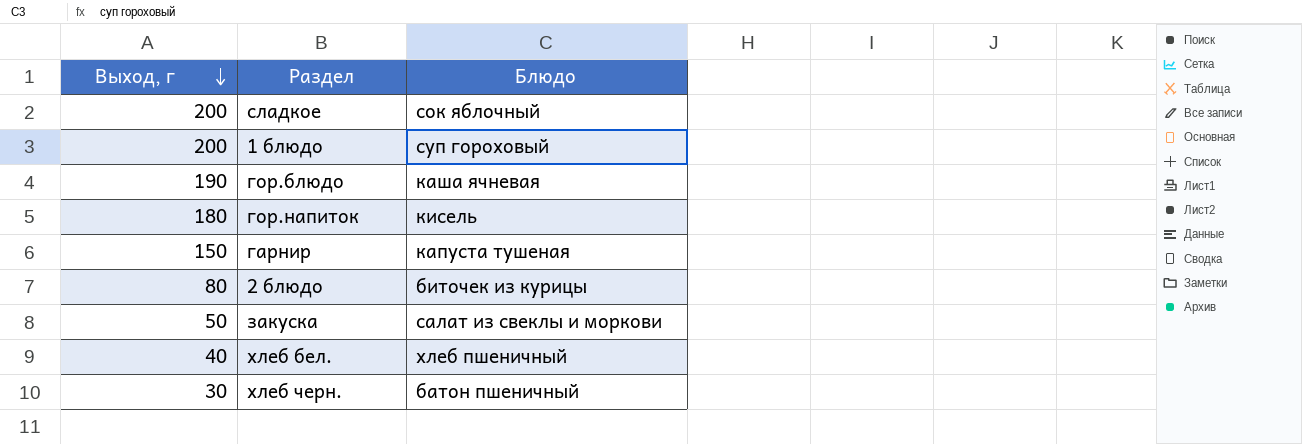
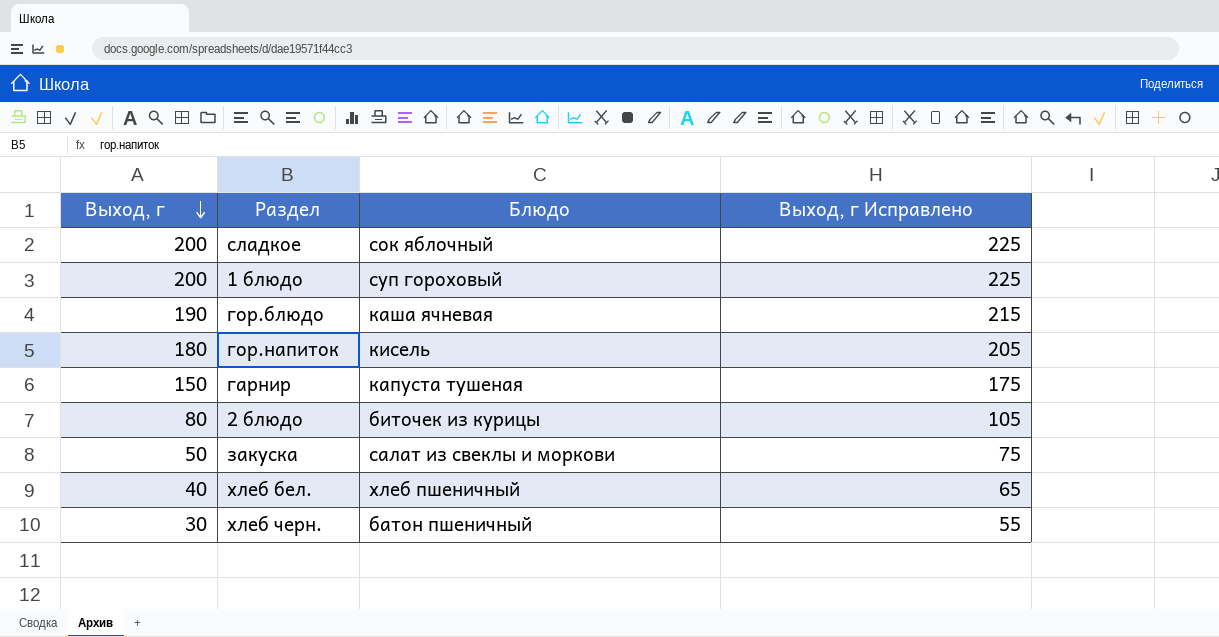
column Выход, г Исправлено | formula: none -> [Выход, г] + 25

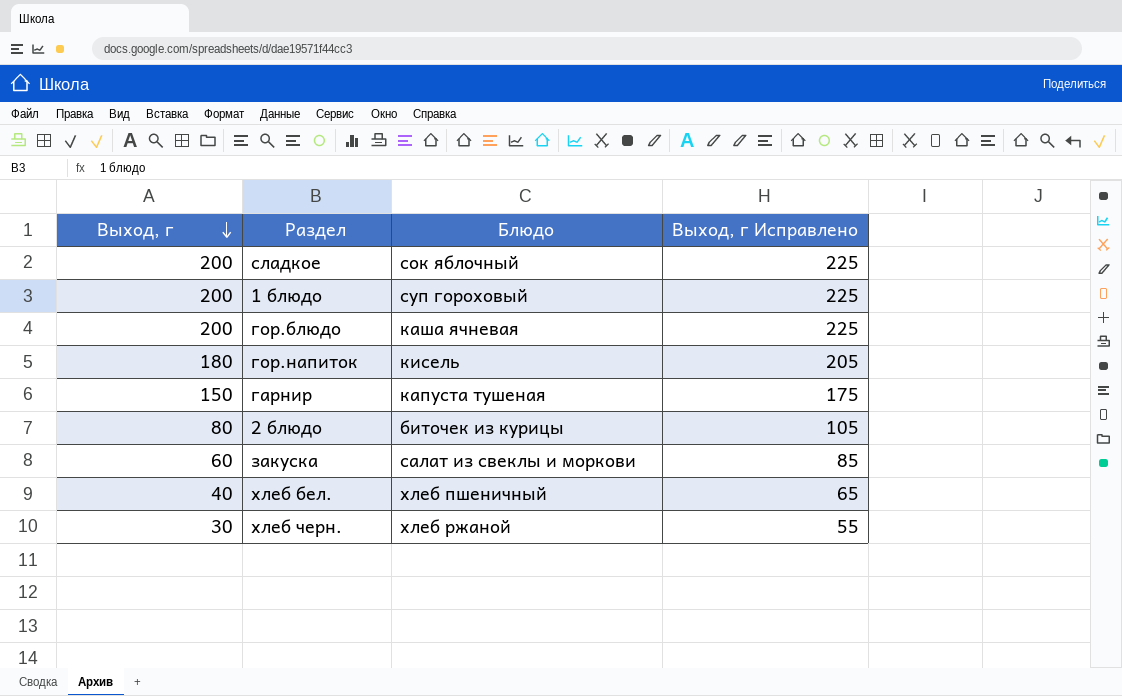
гор.блюдо | Выход, г: 190 -> 200
гор.блюдо | Выход, г Исправлено: 215 -> 225
закуска | Выход, г: 50 -> 60
закуска | Выход, г Исправлено: 75 -> 85
хлеб черн. | Блюдо: батон пшеничный -> хлеб ржаной

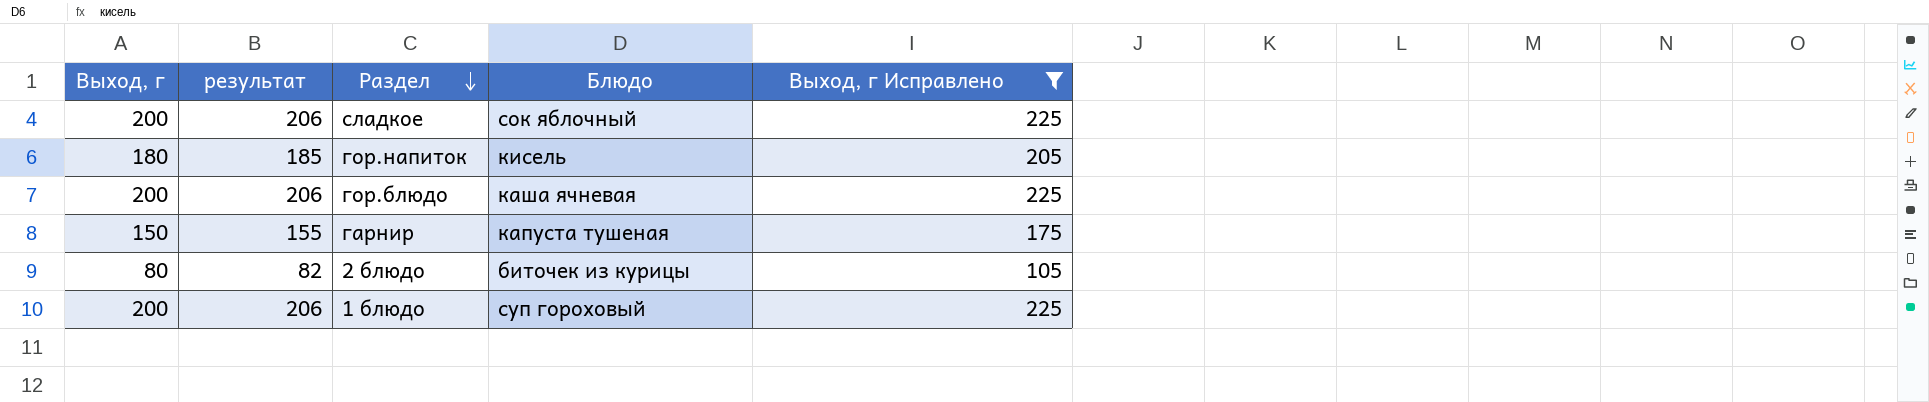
filter: none -> Выход, г Исправлено >= 105
row order: Выход, г descending -> Раздел descending
column результат | formula: none -> [Выход, г] * 1,03

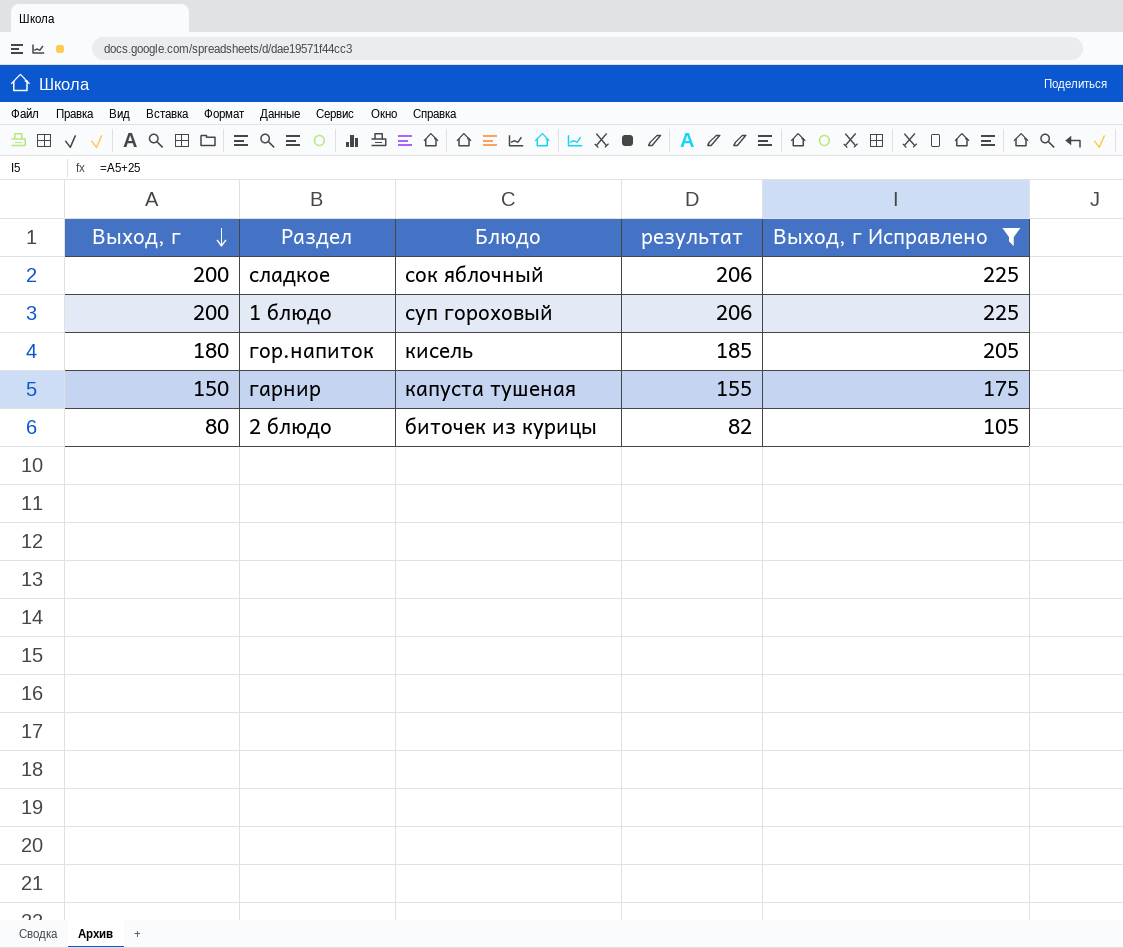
row order: Раздел descending -> Выход, г descending
column результат | position: 2 -> 4
row гор.блюдо: 200 | 206 | каша ячневая | 225 -> none

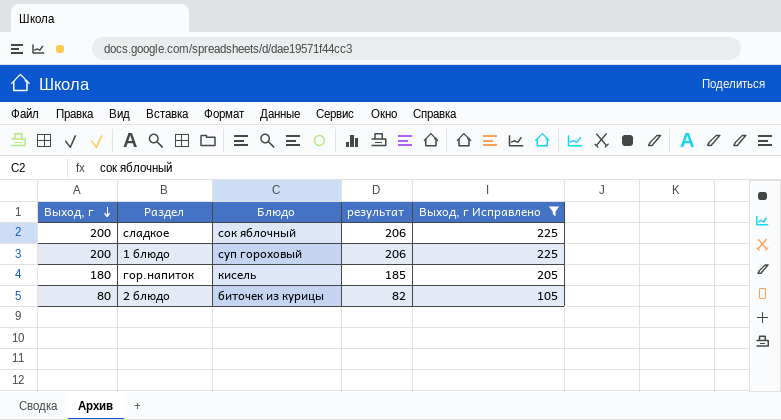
row гарнир: 150 | капуста тушеная | 155 | 175 -> none

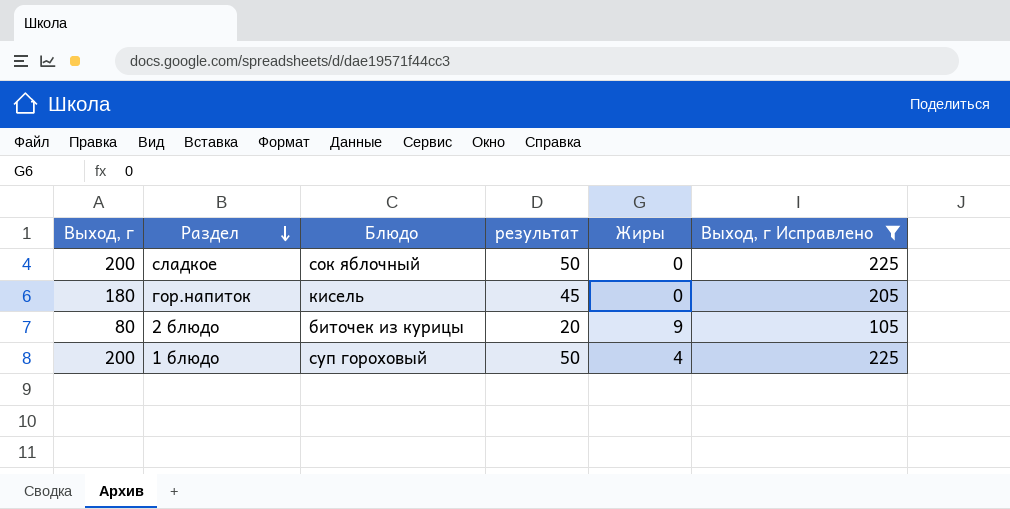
row order: Выход, г descending -> Раздел descending
column результат | formula: [Выход, г] * 1,03 -> [Выход, г] * 0,25
column Жиры | position: none -> 5

